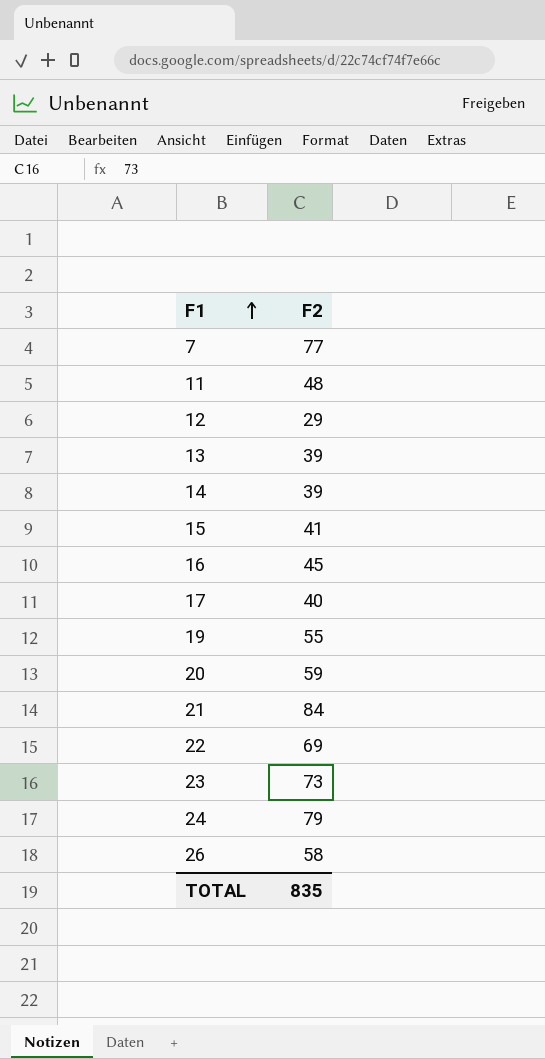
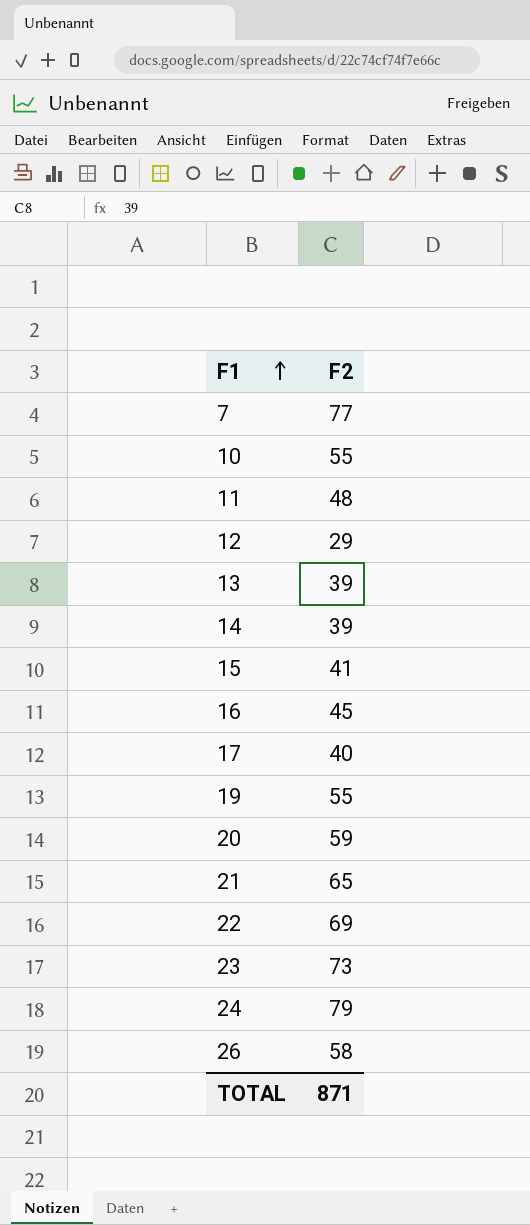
row 10: none -> 55
21 | F2: 84 -> 65
TOTAL | F2: 835 -> 871

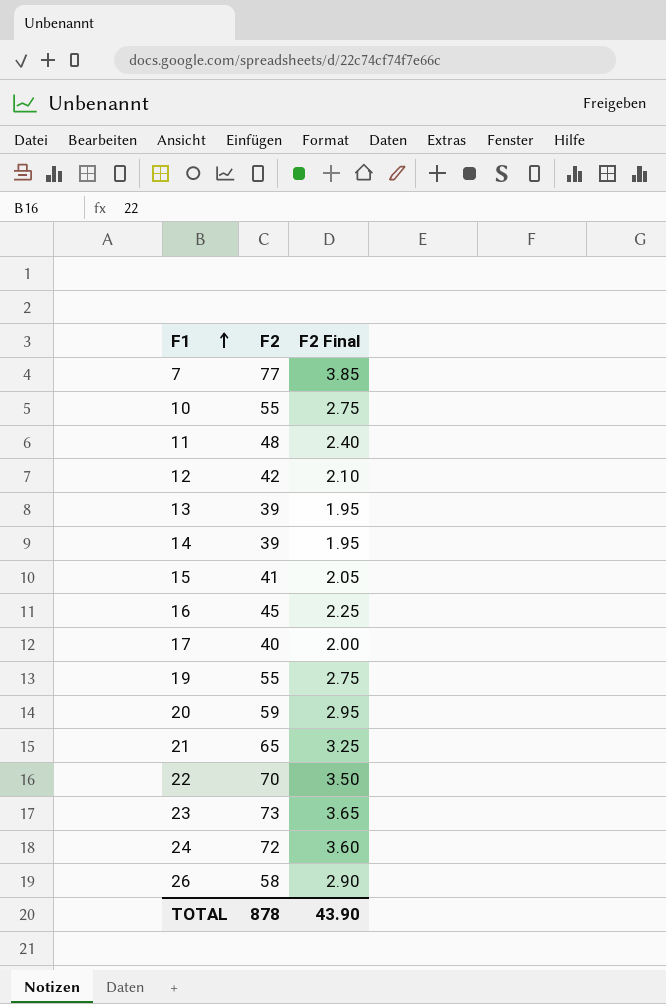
column F2 Final | formula: none -> [F2] * 0.05
12 | F2: 29 -> 42
22 | F2: 69 -> 70
24 | F2: 79 -> 72
TOTAL | F2: 871 -> 878

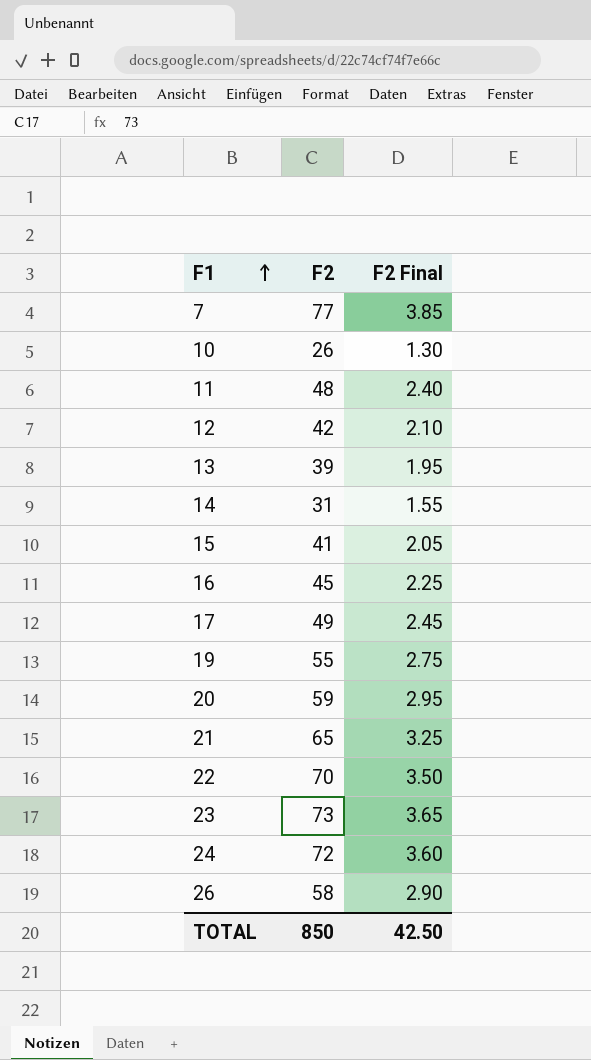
10 | F2: 55 -> 26
10 | F2 Final: 2.75 -> 1.30
14 | F2: 39 -> 31
14 | F2 Final: 1.95 -> 1.55
17 | F2: 40 -> 49
17 | F2 Final: 2.00 -> 2.45
TOTAL | F2: 878 -> 850
TOTAL | F2 Final: 43.90 -> 42.50

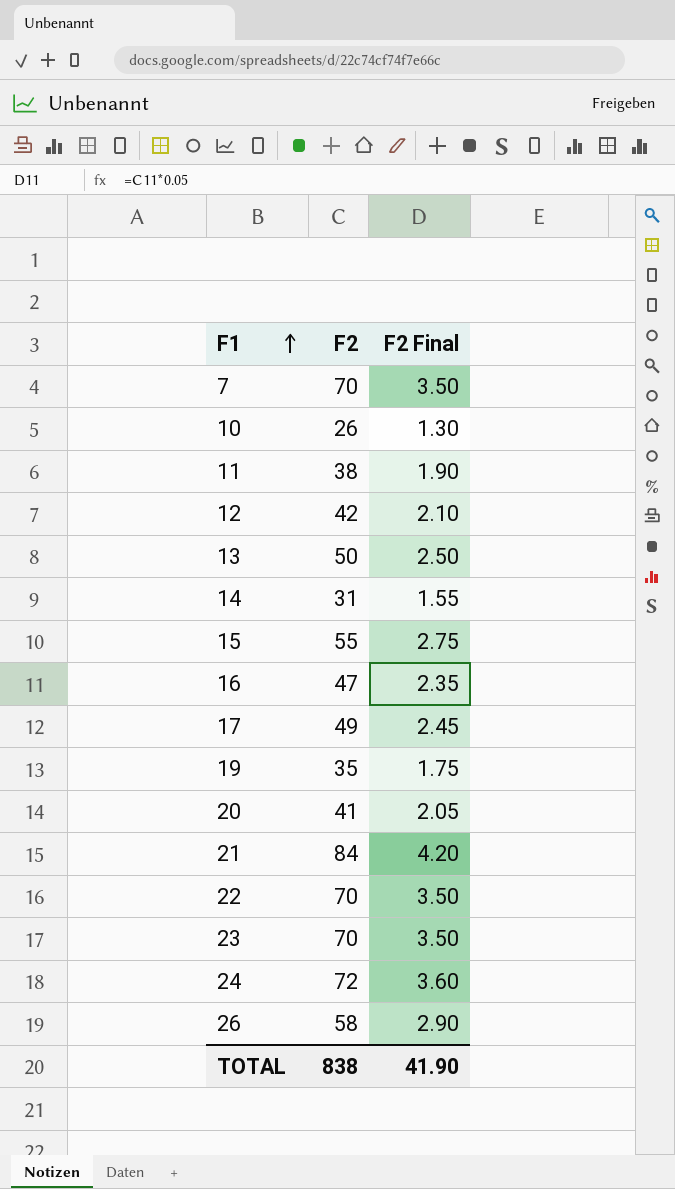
7 | F2: 77 -> 70
7 | F2 Final: 3.85 -> 3.50
11 | F2: 48 -> 38
11 | F2 Final: 2.40 -> 1.90
13 | F2: 39 -> 50
13 | F2 Final: 1.95 -> 2.50
15 | F2: 41 -> 55
15 | F2 Final: 2.05 -> 2.75
16 | F2: 45 -> 47
16 | F2 Final: 2.25 -> 2.35
19 | F2: 55 -> 35
19 | F2 Final: 2.75 -> 1.75
20 | F2: 59 -> 41
20 | F2 Final: 2.95 -> 2.05
21 | F2: 65 -> 84
21 | F2 Final: 3.25 -> 4.20
23 | F2: 73 -> 70
23 | F2 Final: 3.65 -> 3.50
TOTAL | F2: 850 -> 838
TOTAL | F2 Final: 42.50 -> 41.90

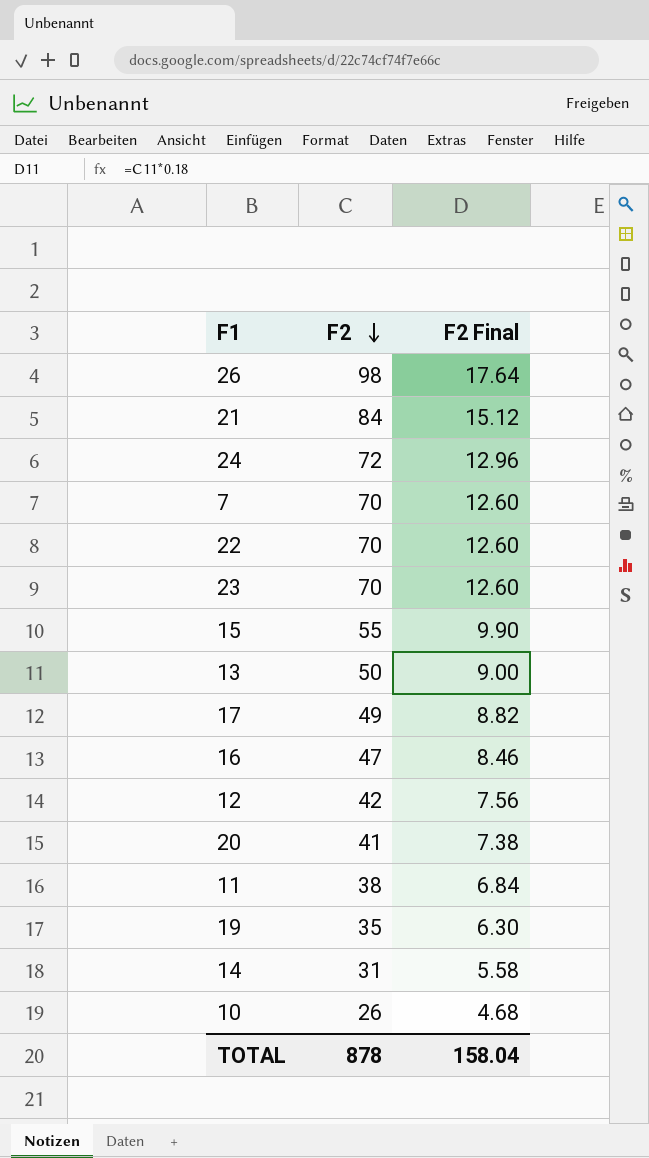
row order: F1 ascending -> F2 descending
column F2 Final | formula: [F2] * 0.05 -> [F2] * 0.18
26 | F2: 58 -> 98
TOTAL | F2: 838 -> 878
TOTAL | F2 Final: 41.90 -> 158.04

